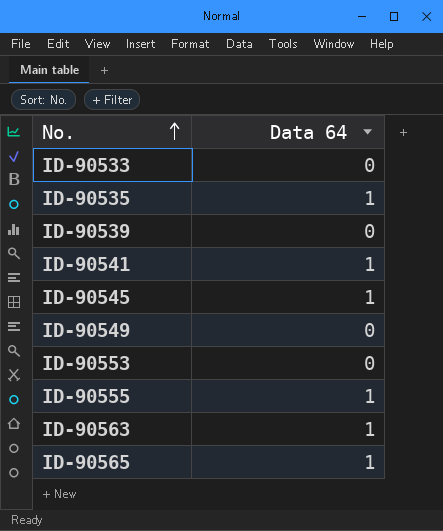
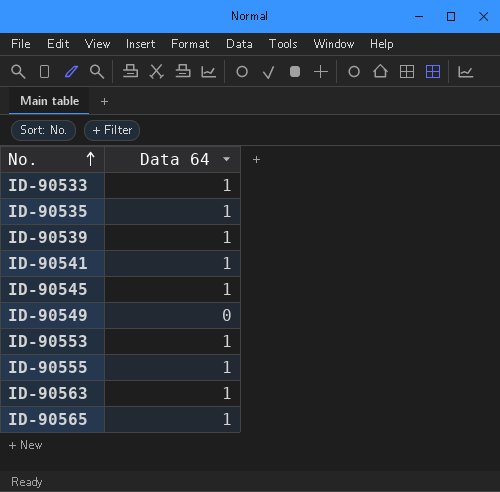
ID-90533 | Data 64: 0 -> 1
ID-90539 | Data 64: 0 -> 1
ID-90553 | Data 64: 0 -> 1

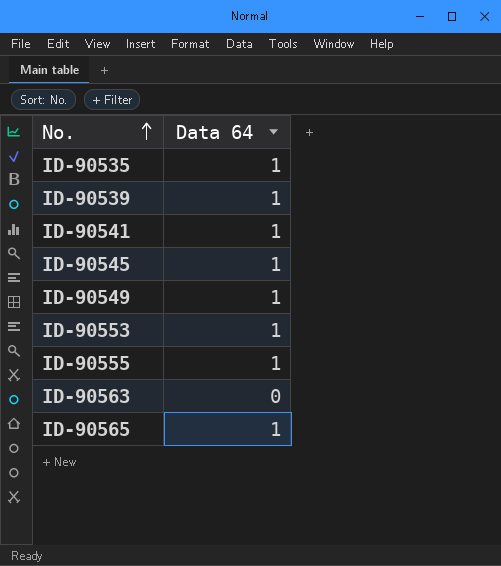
row ID-90533: 1 -> none
ID-90549 | Data 64: 0 -> 1
ID-90563 | Data 64: 1 -> 0

